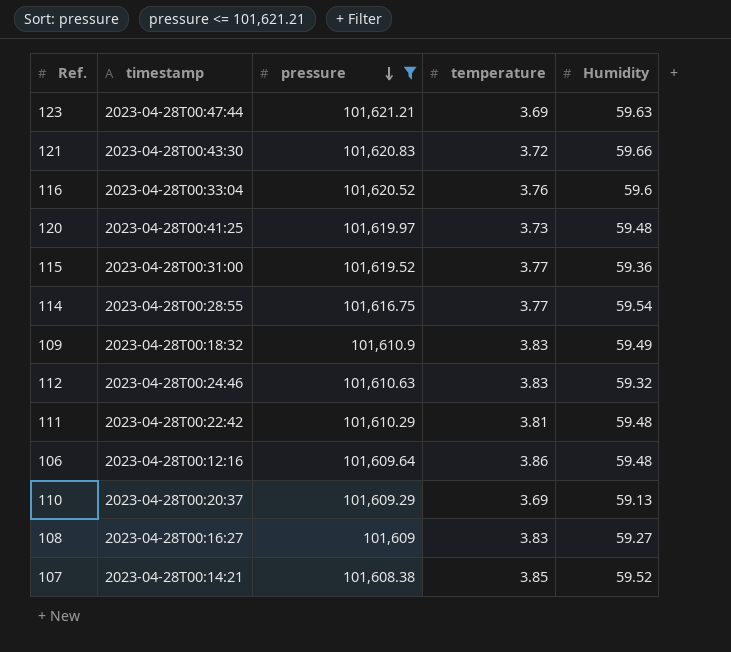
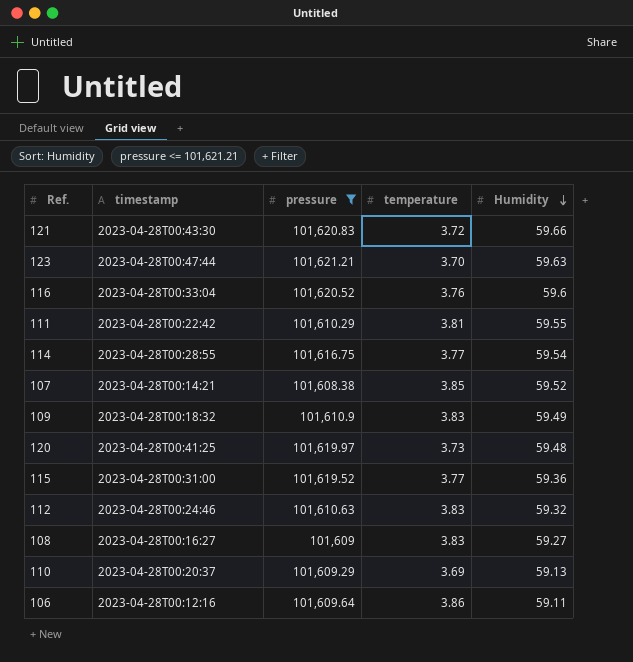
row order: pressure descending -> Humidity descending
123 | temperature: 3.69 -> 3.70
111 | Humidity: 59.48 -> 59.55
106 | Humidity: 59.48 -> 59.11

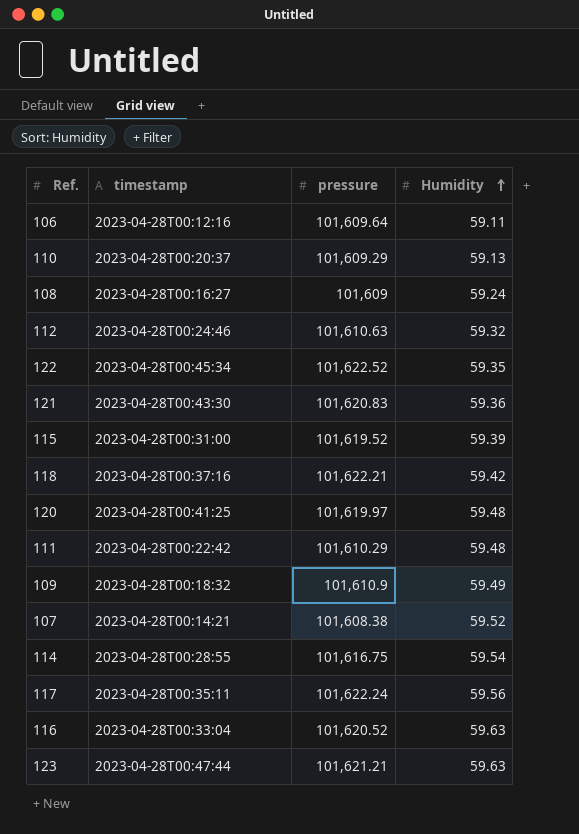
filter: pressure <= 101,621.21 -> none
row order: Humidity descending -> Humidity ascending
column temperature | position: 4 -> none
108 | Humidity: 59.27 -> 59.24
121 | Humidity: 59.66 -> 59.36
115 | Humidity: 59.36 -> 59.39
111 | Humidity: 59.55 -> 59.48
116 | Humidity: 59.6 -> 59.63

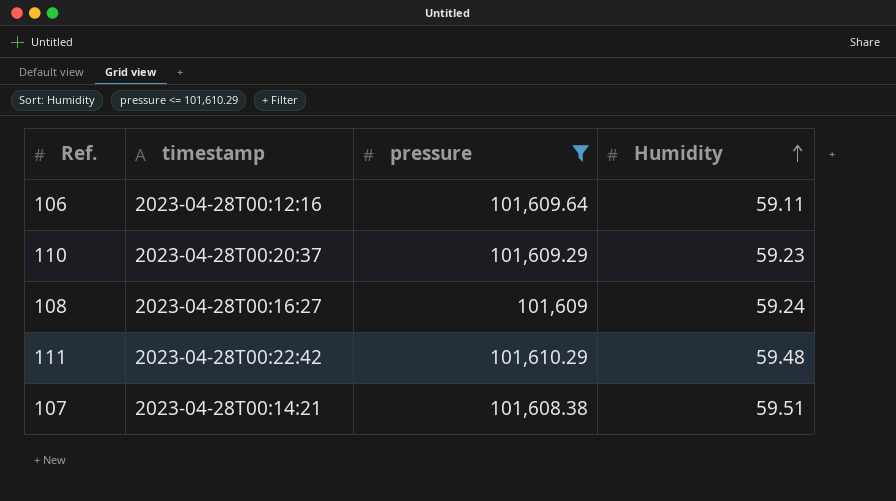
filter: none -> pressure <= 101,610.29
110 | Humidity: 59.13 -> 59.23
107 | Humidity: 59.52 -> 59.51

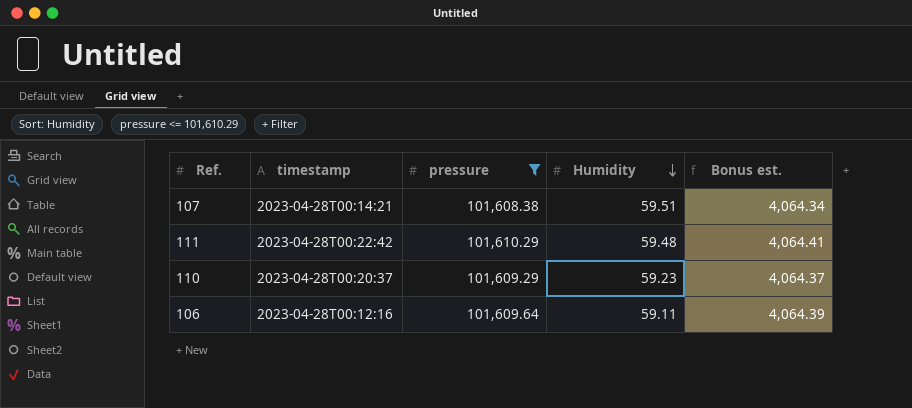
row order: Humidity ascending -> Humidity descending
column Bonus est. | formula: none -> [pressure] * 0.04
row 108: 2023-04-28T00:16:27 | 101,609 | 59.24 -> none

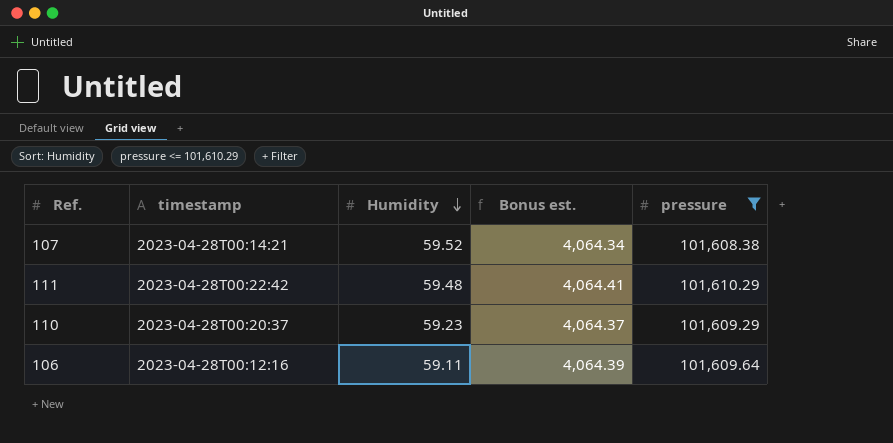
column pressure | position: 3 -> 5
107 | Humidity: 59.51 -> 59.52

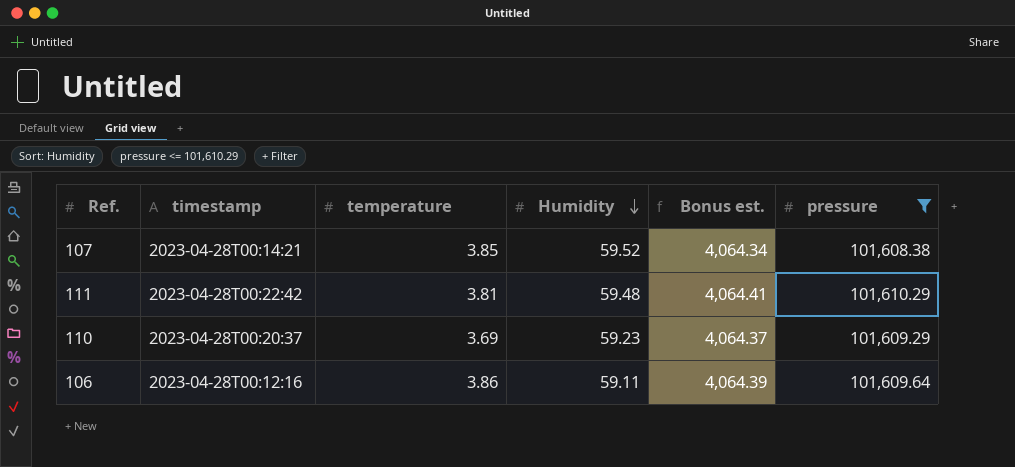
column temperature | position: none -> 3

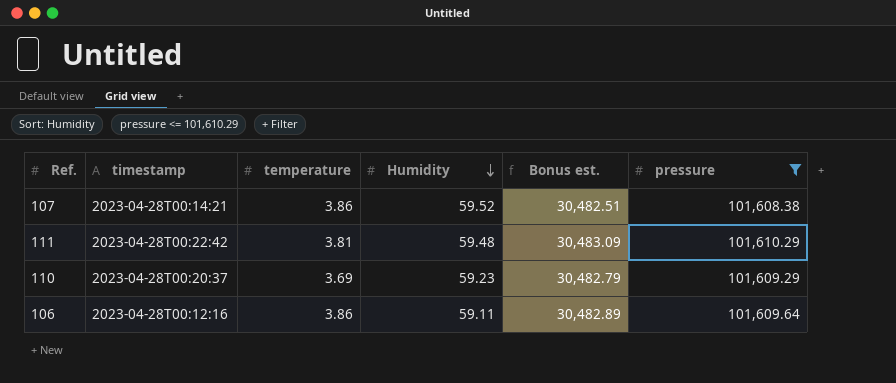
column Bonus est. | formula: [pressure] * 0.04 -> [pressure] * 0.3
107 | temperature: 3.85 -> 3.86

